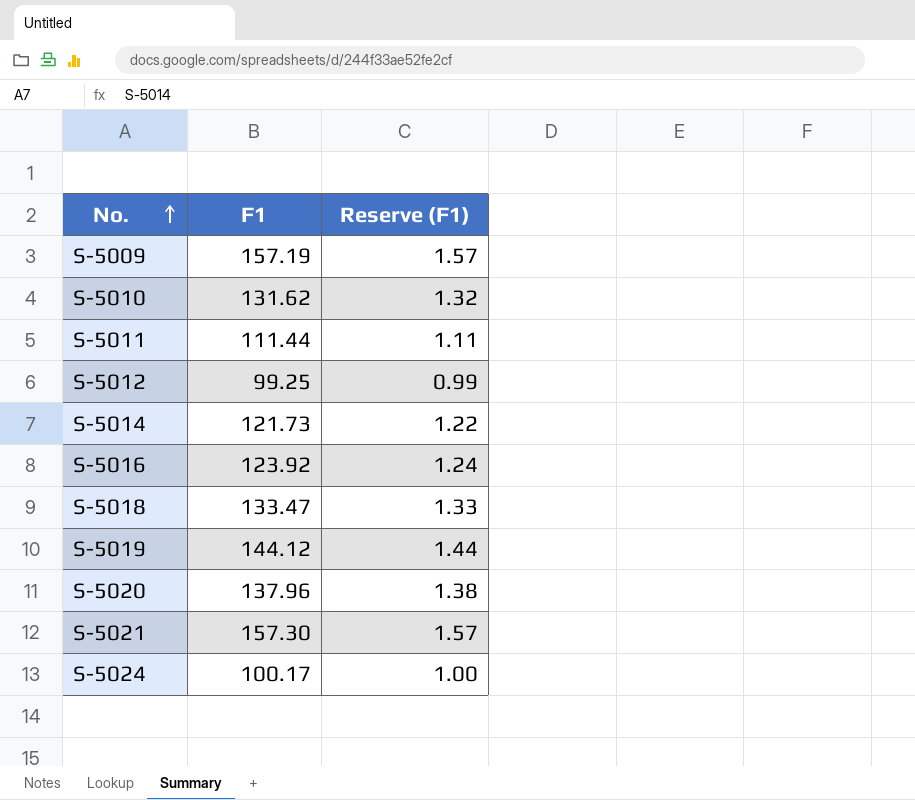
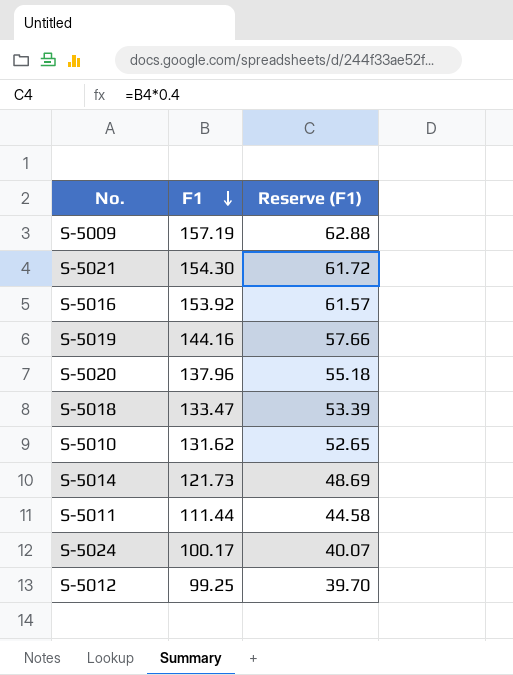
row order: No. ascending -> F1 descending
column Reserve (F1) | formula: [F1] * 0.01 -> [F1] * 0.4
S-5021 | F1: 157.30 -> 154.30
S-5016 | F1: 123.92 -> 153.92
S-5019 | F1: 144.12 -> 144.16

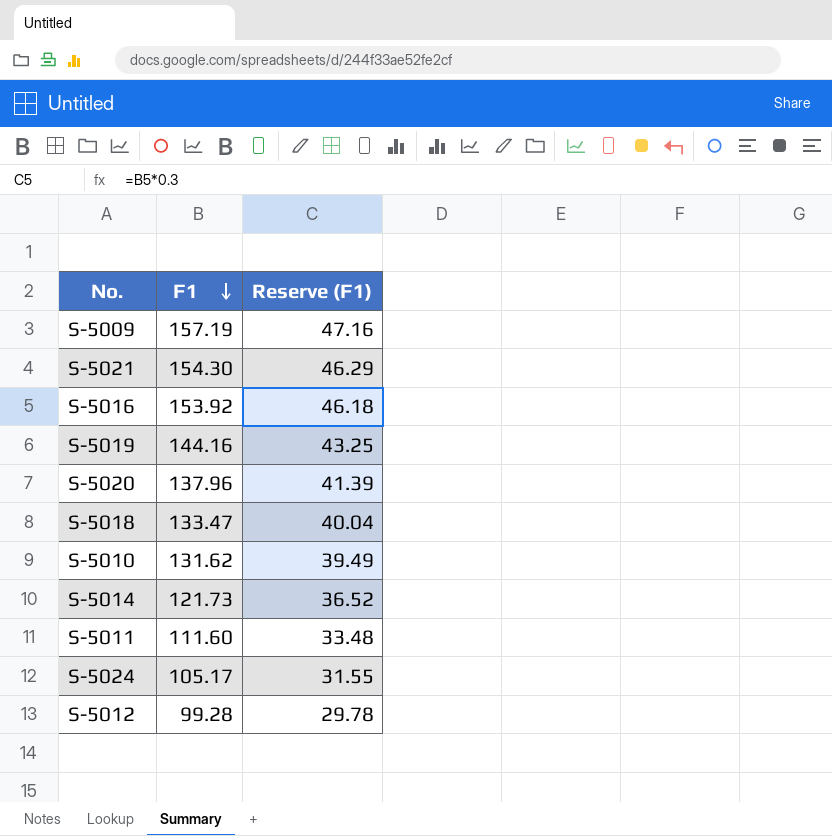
column Reserve (F1) | formula: [F1] * 0.4 -> [F1] * 0.3
S-5011 | F1: 111.44 -> 111.60
S-5024 | F1: 100.17 -> 105.17
S-5012 | F1: 99.25 -> 99.28

